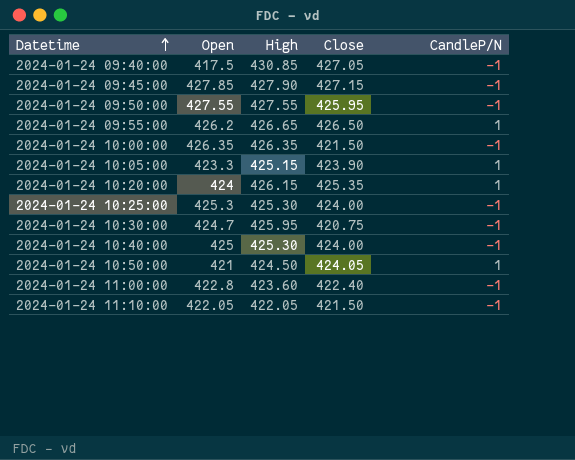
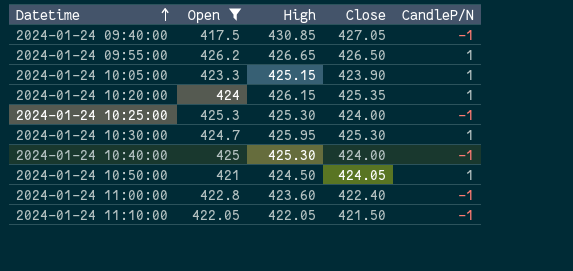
filter: none -> Open <= 426.2
2024-01-24 10:30:00 | Close: 420.75 -> 425.30
2024-01-24 10:30:00 | CandleP/N: -1 -> 1

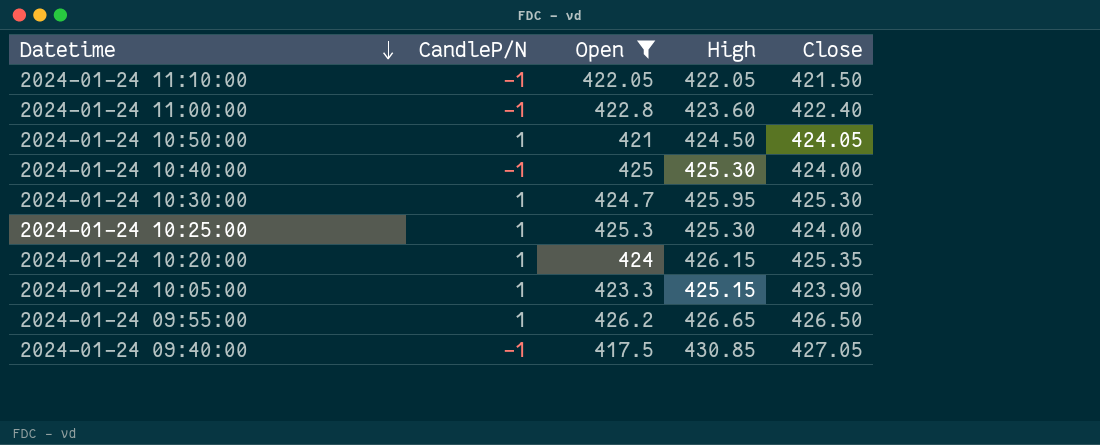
row order: Datetime ascending -> Datetime descending
column CandleP/N | position: 5 -> 2
2024-01-24 10:25:00 | CandleP/N: -1 -> 1

